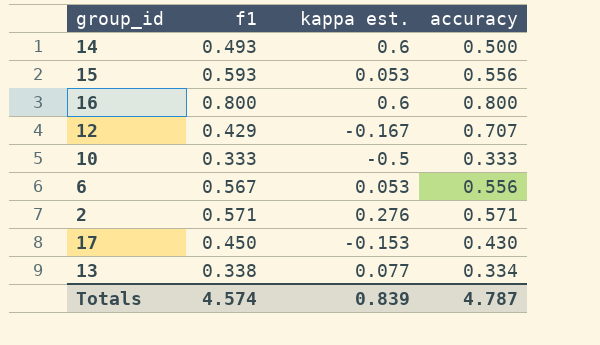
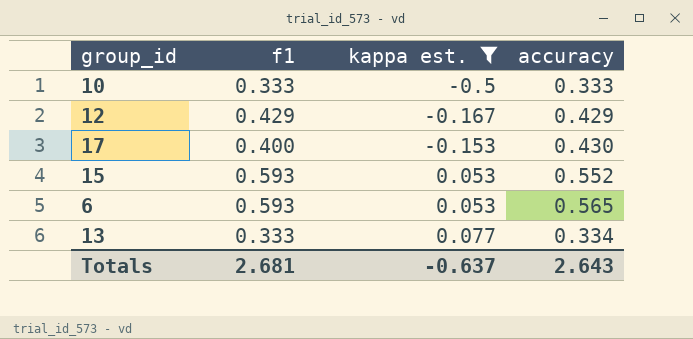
filter: none -> kappa est. <= 0.077
row order: none -> kappa est. ascending
12 | accuracy: 0.707 -> 0.429
17 | f1: 0.450 -> 0.400
15 | accuracy: 0.556 -> 0.552
6 | f1: 0.567 -> 0.593
6 | accuracy: 0.556 -> 0.565
13 | f1: 0.338 -> 0.333
Totals | f1: 4.574 -> 2.681
Totals | kappa est.: 0.839 -> -0.637
Totals | accuracy: 4.787 -> 2.643

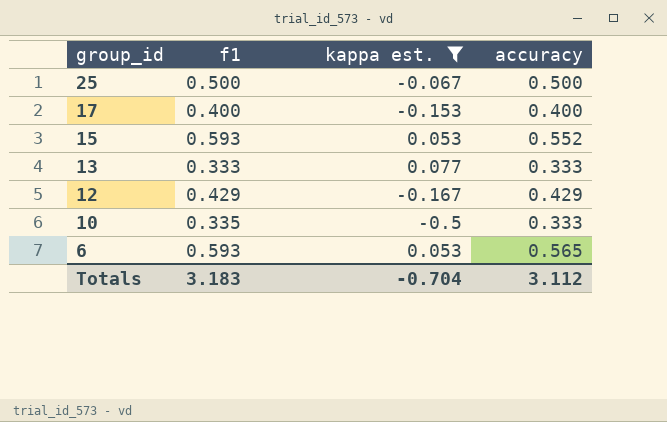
row order: kappa est. ascending -> group_id descending
row 25: none -> 0.500 | -0.067 | 0.500
17 | accuracy: 0.430 -> 0.400
13 | accuracy: 0.334 -> 0.333
10 | f1: 0.333 -> 0.335
Totals | f1: 2.681 -> 3.183
Totals | kappa est.: -0.637 -> -0.704
Totals | accuracy: 2.643 -> 3.112

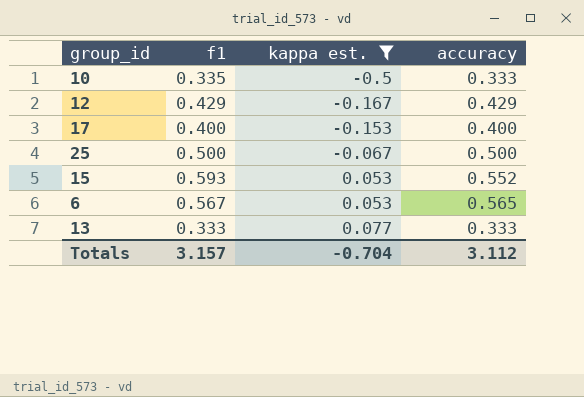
row order: group_id descending -> kappa est. ascending
6 | f1: 0.593 -> 0.567
Totals | f1: 3.183 -> 3.157

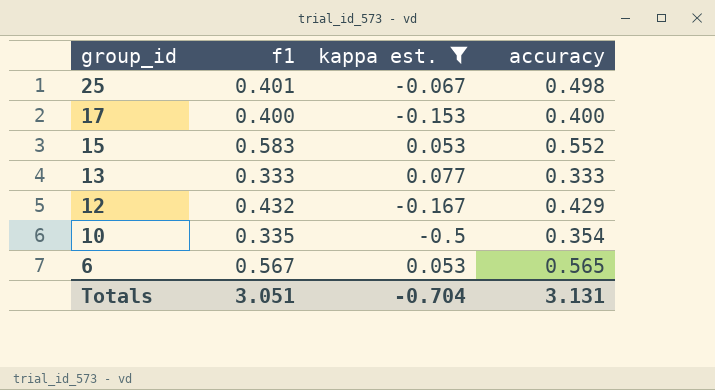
row order: kappa est. ascending -> group_id descending
25 | f1: 0.500 -> 0.401
25 | accuracy: 0.500 -> 0.498
15 | f1: 0.593 -> 0.583
12 | f1: 0.429 -> 0.432
10 | accuracy: 0.333 -> 0.354
Totals | f1: 3.157 -> 3.051
Totals | accuracy: 3.112 -> 3.131

